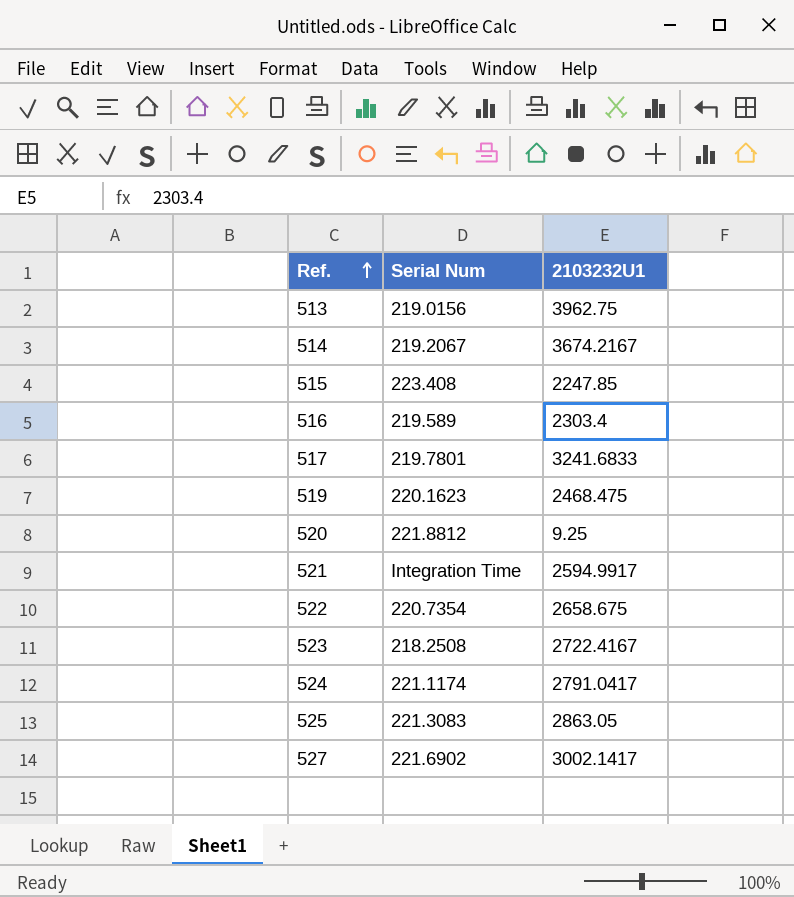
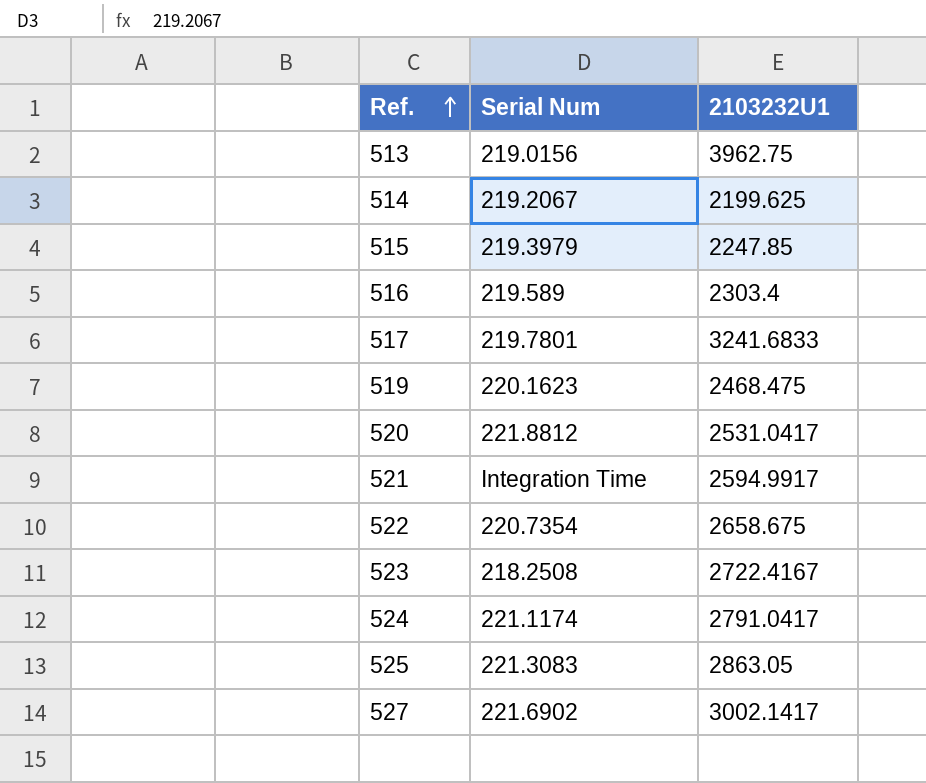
514 | 2103232U1: 3674.2167 -> 2199.625
515 | Serial Num: 223.408 -> 219.3979
520 | 2103232U1: 9.25 -> 2531.0417

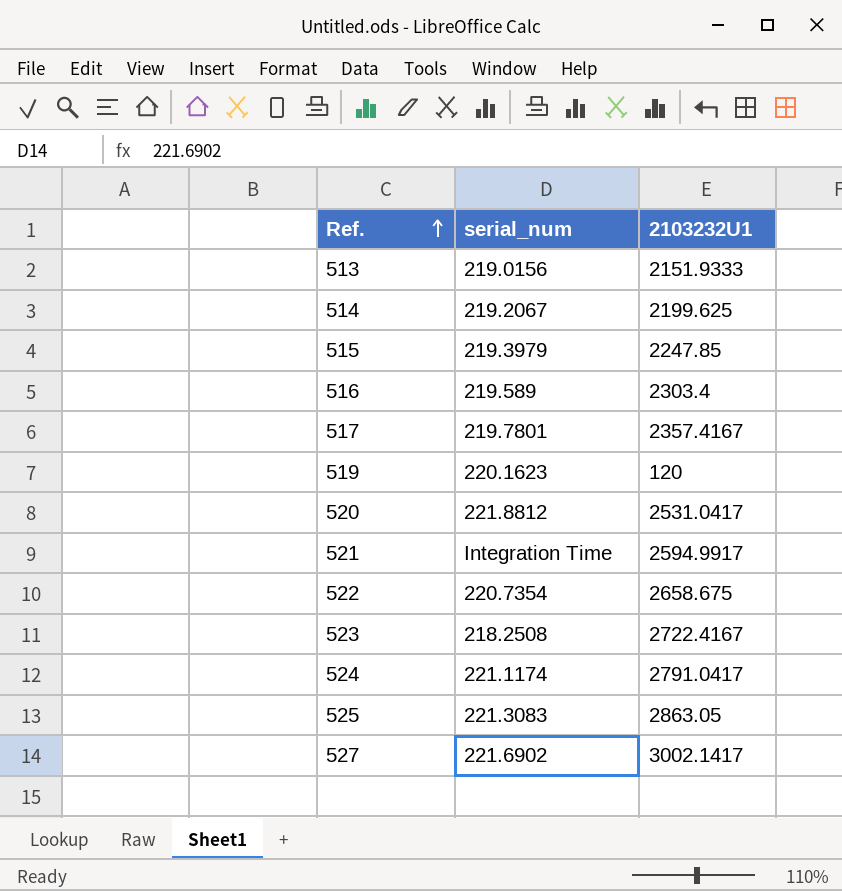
column name: Serial Num -> serial_num
513 | 2103232U1: 3962.75 -> 2151.9333
517 | 2103232U1: 3241.6833 -> 2357.4167
519 | 2103232U1: 2468.475 -> 120

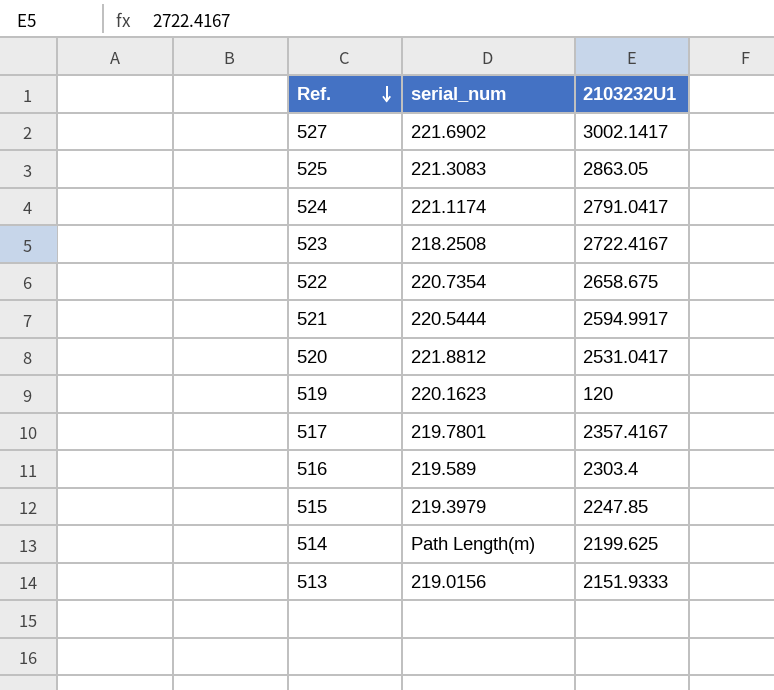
row order: Ref. ascending -> Ref. descending
521 | serial_num: Integration Time -> 220.5444
514 | serial_num: 219.2067 -> Path Length(m)

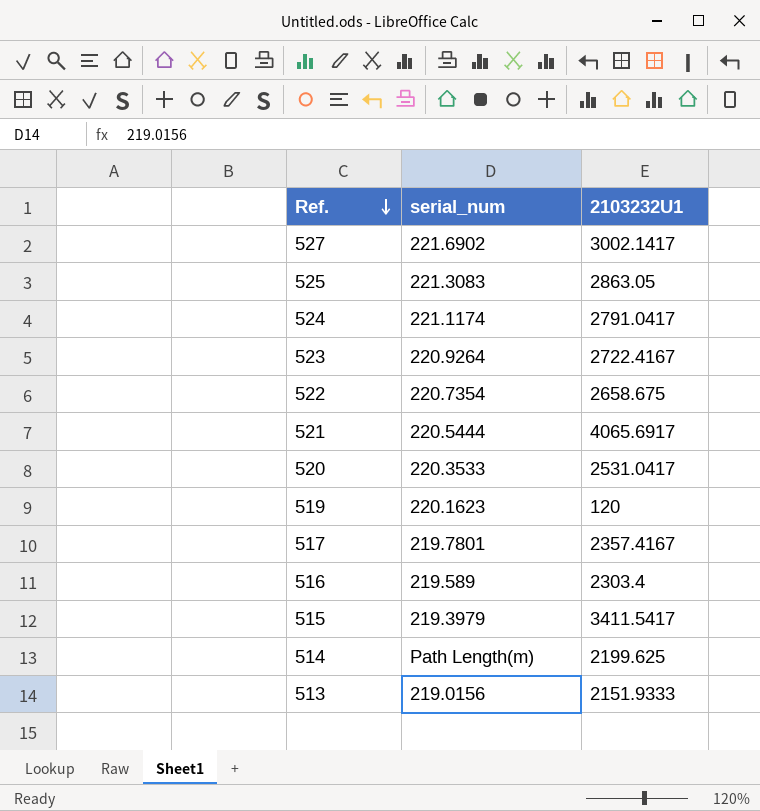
523 | serial_num: 218.2508 -> 220.9264
521 | 2103232U1: 2594.9917 -> 4065.6917
520 | serial_num: 221.8812 -> 220.3533
515 | 2103232U1: 2247.85 -> 3411.5417

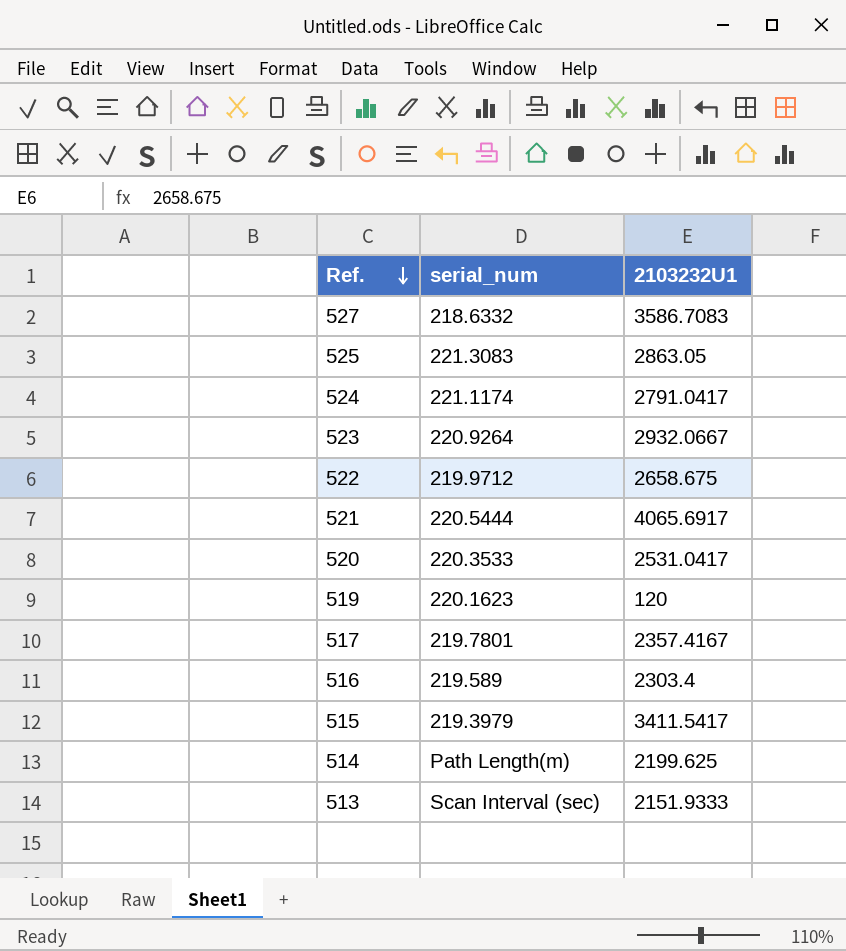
527 | serial_num: 221.6902 -> 218.6332
527 | 2103232U1: 3002.1417 -> 3586.7083
523 | 2103232U1: 2722.4167 -> 2932.0667
522 | serial_num: 220.7354 -> 219.9712
513 | serial_num: 219.0156 -> Scan Interval (sec)

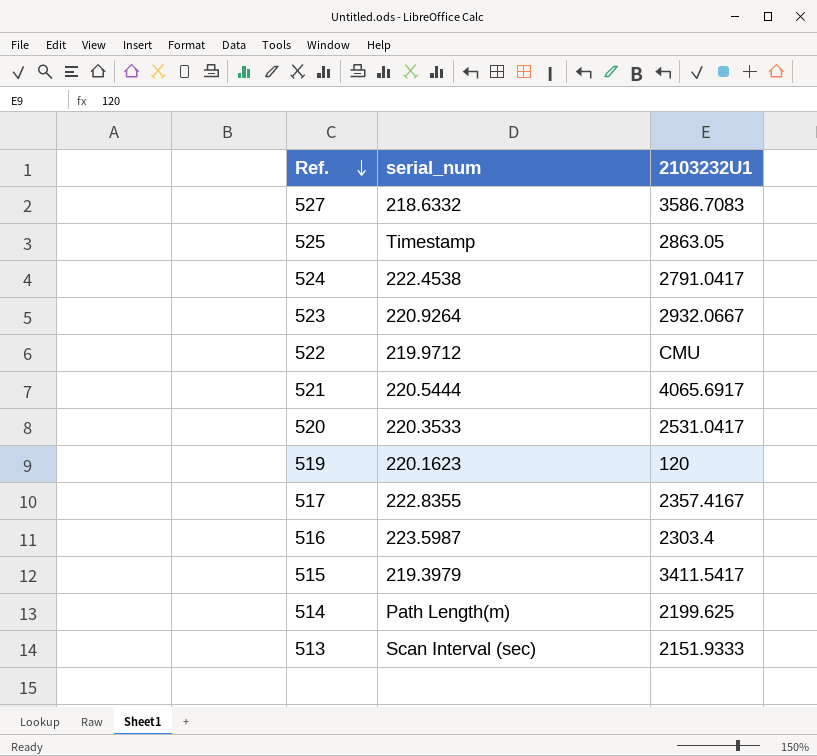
525 | serial_num: 221.3083 -> Timestamp
524 | serial_num: 221.1174 -> 222.4538
522 | 2103232U1: 2658.675 -> CMU
517 | serial_num: 219.7801 -> 222.8355
516 | serial_num: 219.589 -> 223.5987

